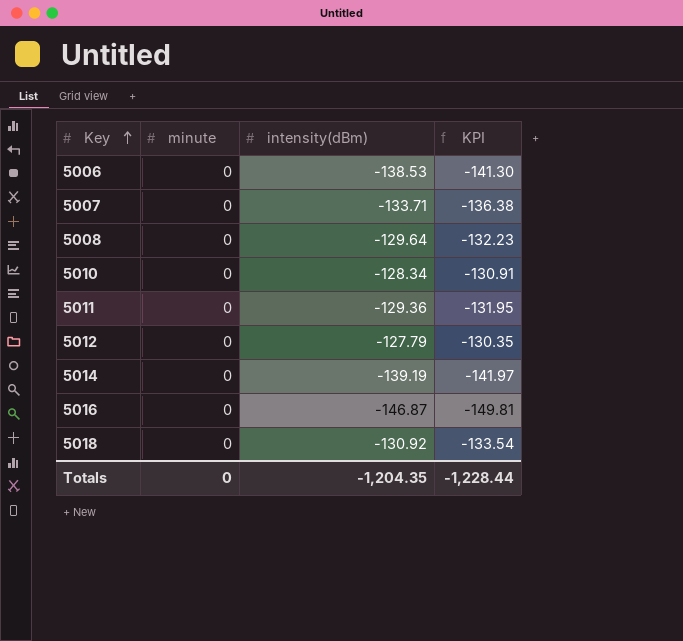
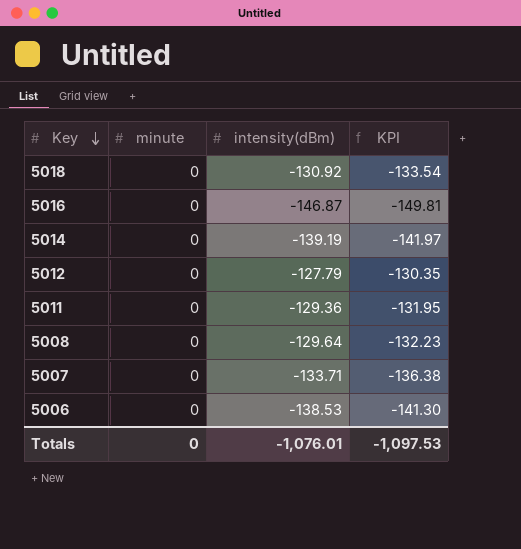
row order: Key ascending -> Key descending
row 5010: 0 | -128.34 | -130.91 -> none
Totals | intensity(dBm): -1,204.35 -> -1,076.01
Totals | KPI: -1,228.44 -> -1,097.53

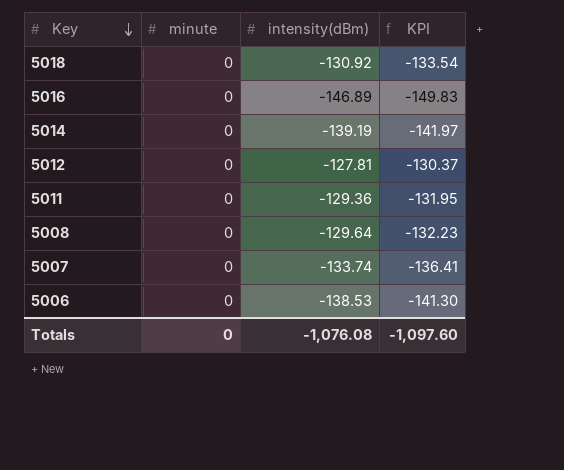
5016 | intensity(dBm): -146.87 -> -146.89
5016 | KPI: -149.81 -> -149.83
5012 | intensity(dBm): -127.79 -> -127.81
5012 | KPI: -130.35 -> -130.37
5007 | intensity(dBm): -133.71 -> -133.74
5007 | KPI: -136.38 -> -136.41
Totals | intensity(dBm): -1,076.01 -> -1,076.08
Totals | KPI: -1,097.53 -> -1,097.60

